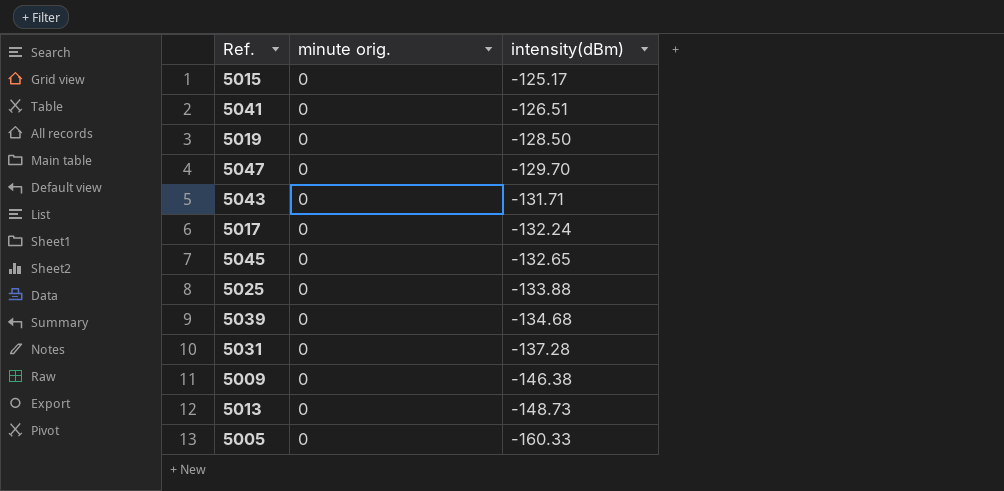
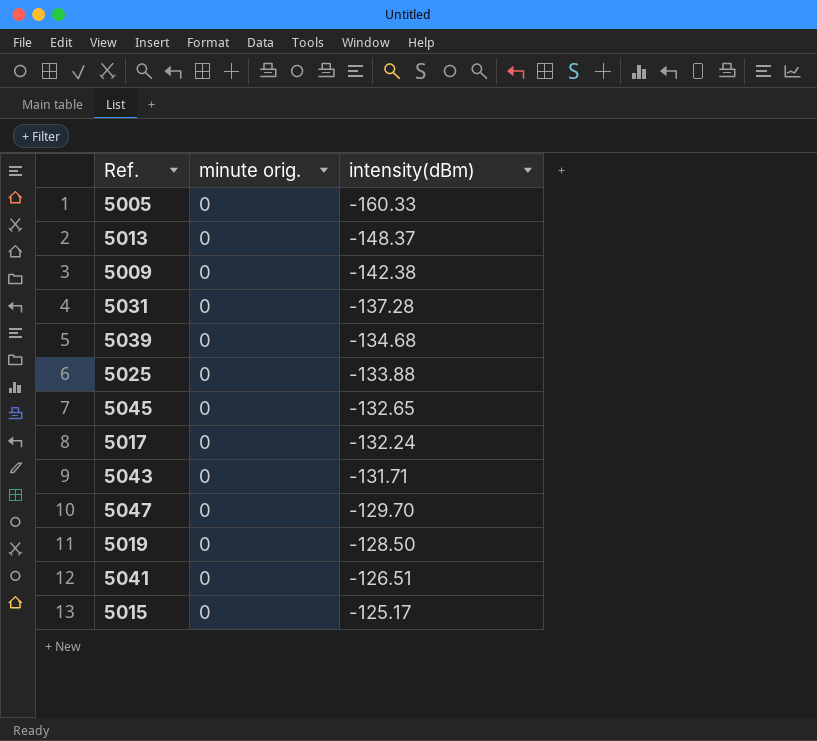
row order: intensity(dBm) descending -> intensity(dBm) ascending
5013 | intensity(dBm): -148.73 -> -148.37
5009 | intensity(dBm): -146.38 -> -142.38

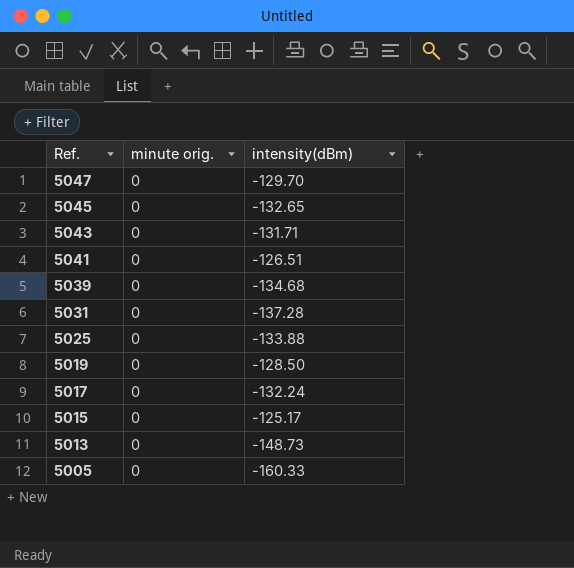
row order: intensity(dBm) ascending -> Ref. descending
row 5009: 0 | -142.38 -> none
5013 | intensity(dBm): -148.37 -> -148.73

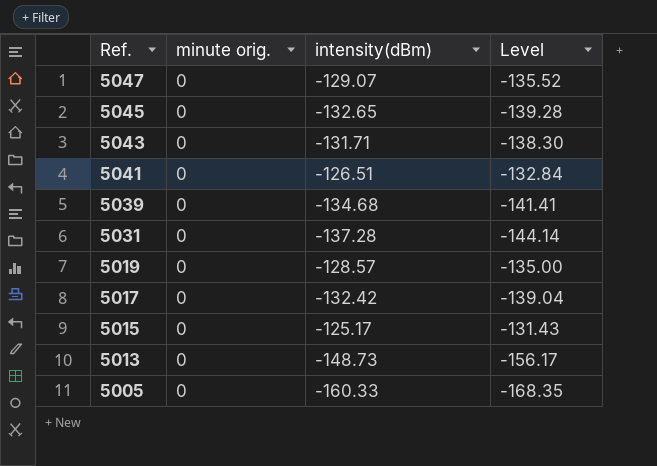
column Level | formula: none -> [intensity(dBm)] * 1.05
row 5025: 0 | -133.88 -> none
5047 | intensity(dBm): -129.70 -> -129.07
5019 | intensity(dBm): -128.50 -> -128.57
5017 | intensity(dBm): -132.24 -> -132.42

